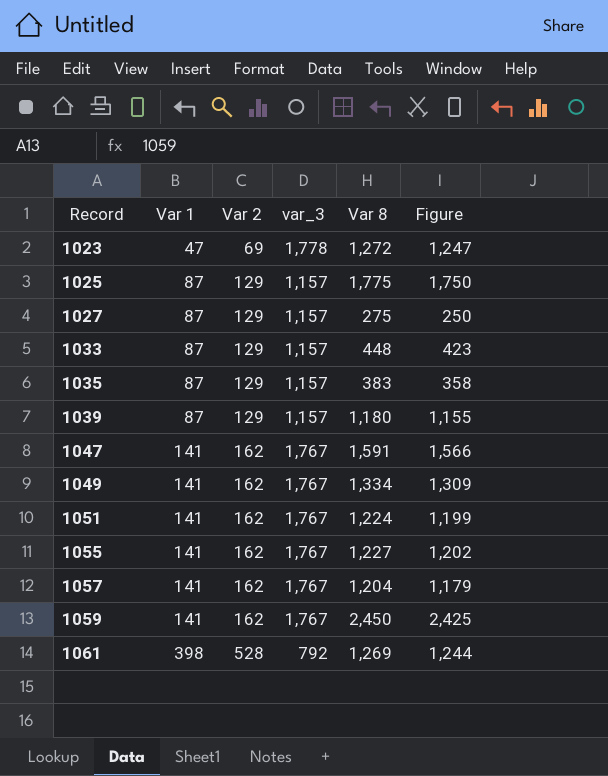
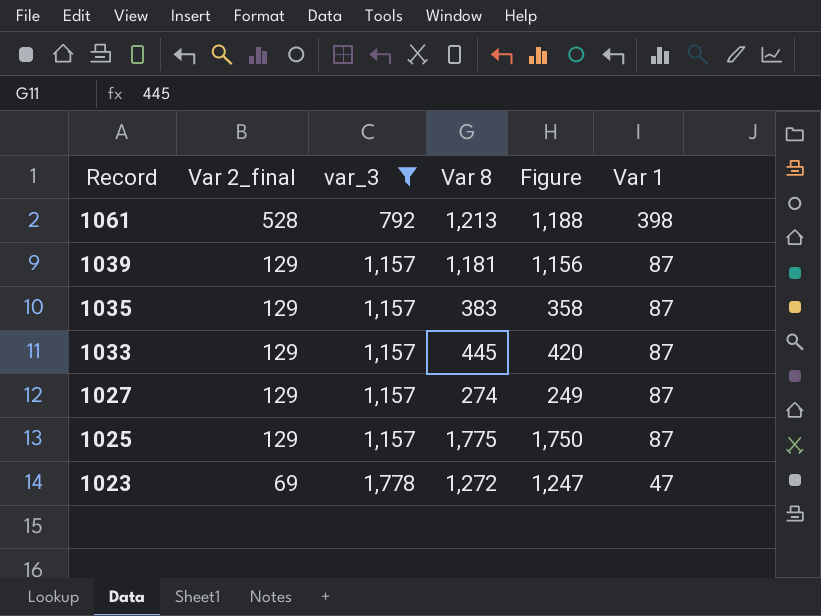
filter: none -> var_3 != 1,767
row order: Record ascending -> Record descending
column name: Var 2 -> Var 2_final
column Var 1 | position: 2 -> 6
1061 | Var 8: 1,269 -> 1,213
1061 | Figure: 1,244 -> 1,188
1039 | Var 8: 1,180 -> 1,181
1039 | Figure: 1,155 -> 1,156
1033 | Var 8: 448 -> 445
1033 | Figure: 423 -> 420
1027 | Var 8: 275 -> 274
1027 | Figure: 250 -> 249

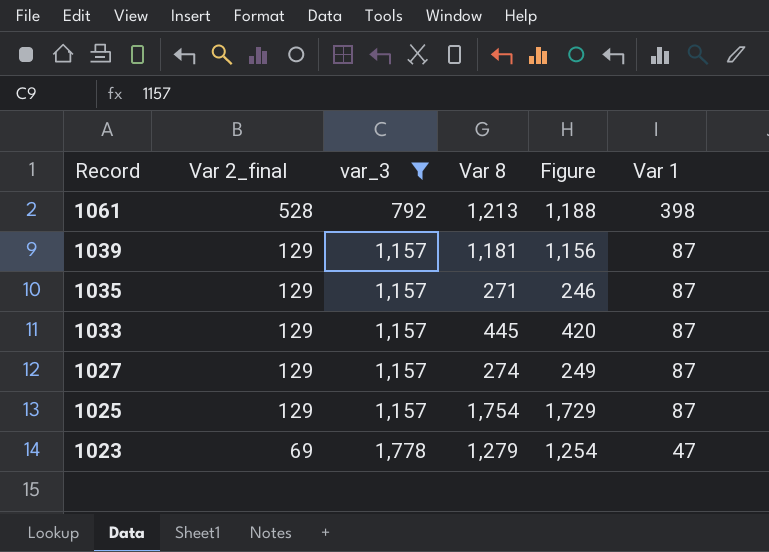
1035 | Var 8: 383 -> 271
1035 | Figure: 358 -> 246
1025 | Var 8: 1,775 -> 1,754
1025 | Figure: 1,750 -> 1,729
1023 | Var 8: 1,272 -> 1,279
1023 | Figure: 1,247 -> 1,254

